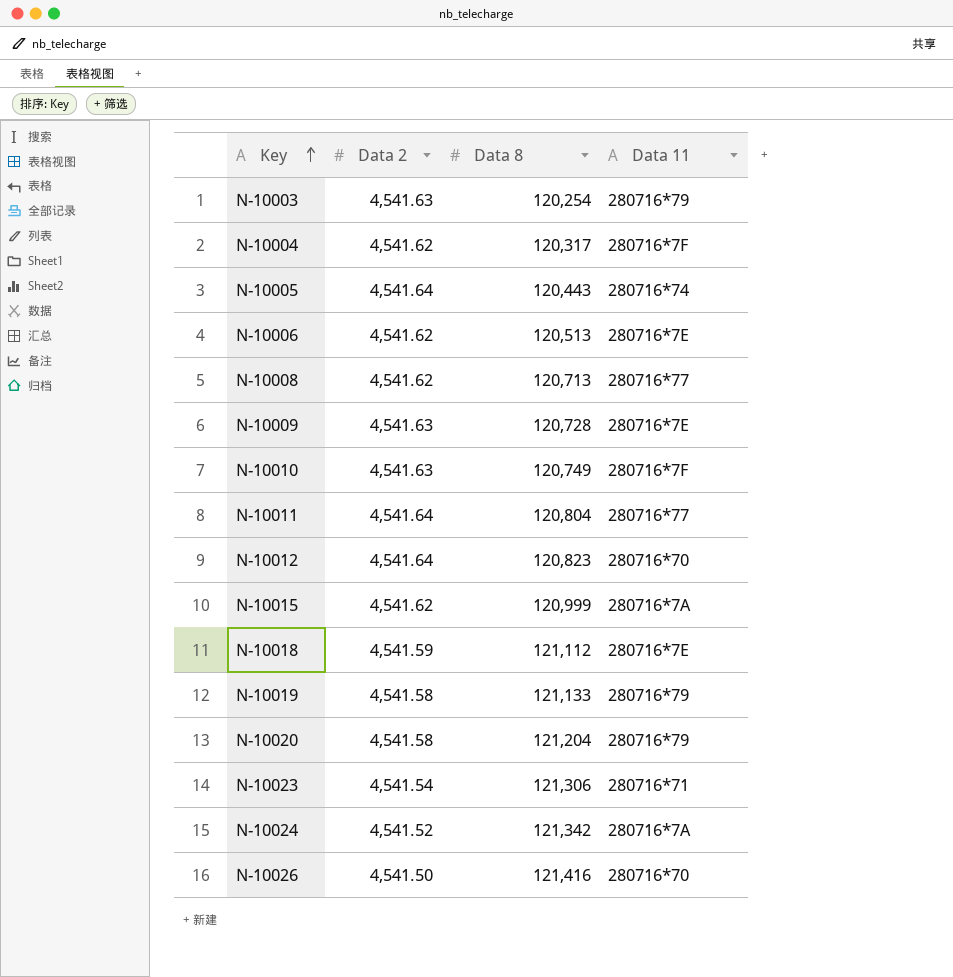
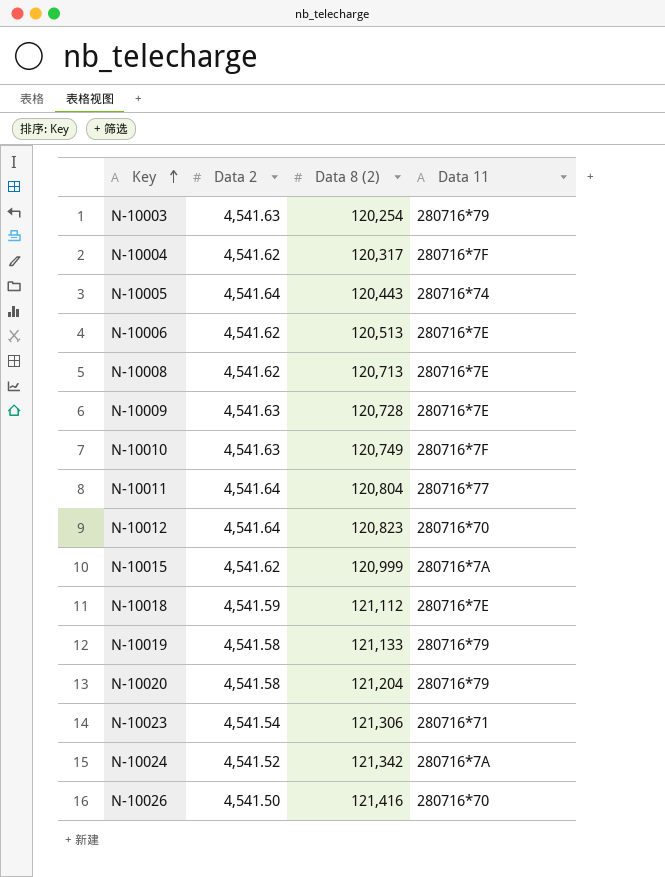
column name: Data 8 -> Data 8 (2)
N-10008 | Data 11: 280716*77 -> 280716*7E

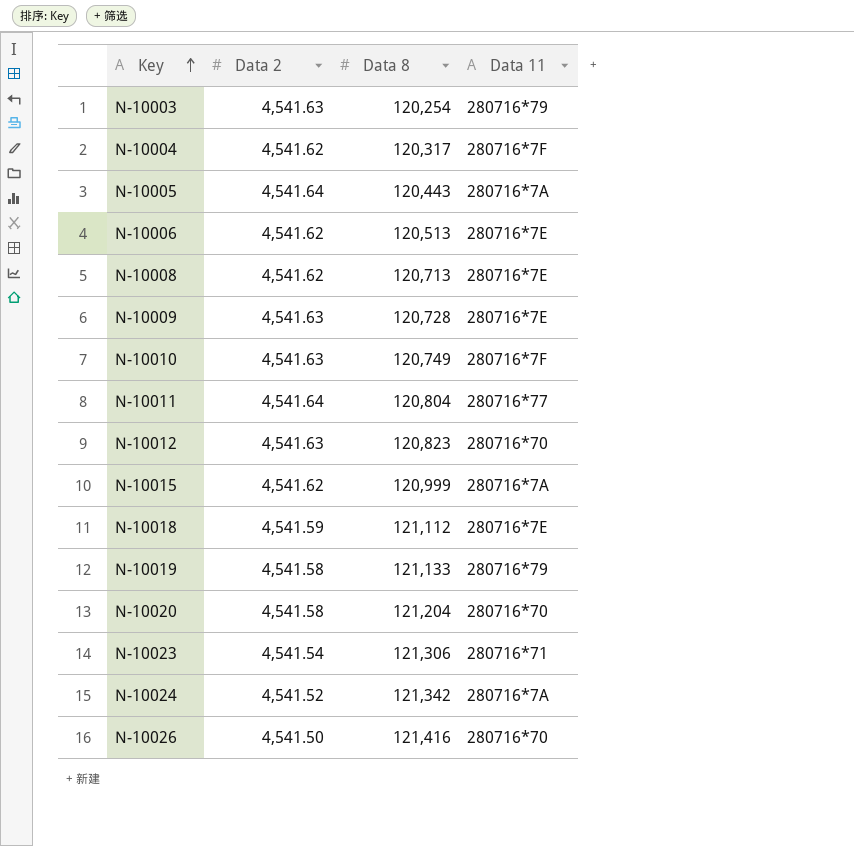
column name: Data 8 (2) -> Data 8
N-10005 | Data 11: 280716*74 -> 280716*7A
N-10012 | Data 2: 4,541.64 -> 4,541.63
N-10020 | Data 11: 280716*79 -> 280716*70

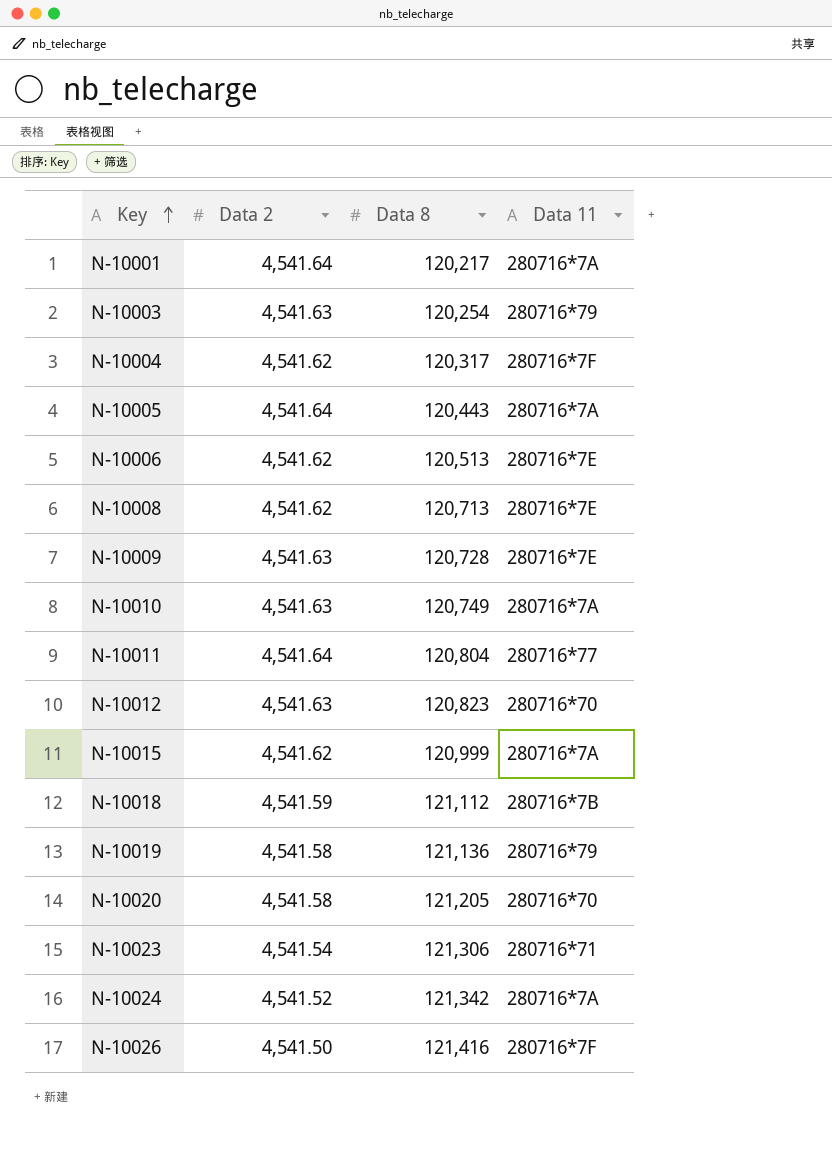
row N-10001: none -> 4,541.64 | 120,217 | 280716*7A
N-10010 | Data 11: 280716*7F -> 280716*7A
N-10018 | Data 11: 280716*7E -> 280716*7B
N-10019 | Data 8: 121,133 -> 121,136
N-10020 | Data 8: 121,204 -> 121,205
N-10026 | Data 11: 280716*70 -> 280716*7F

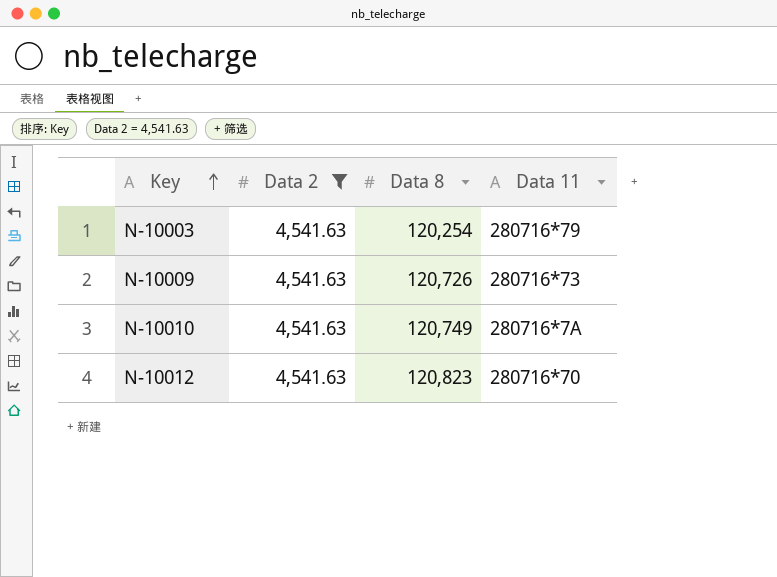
filter: none -> Data 2 = 4,541.63
N-10009 | Data 8: 120,728 -> 120,726
N-10009 | Data 11: 280716*7E -> 280716*73

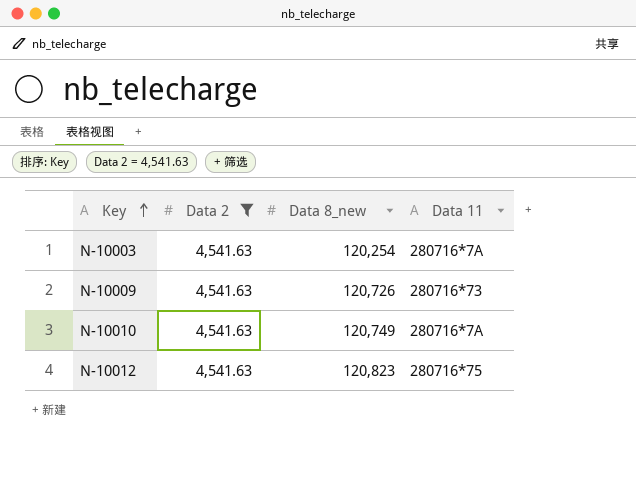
column name: Data 8 -> Data 8_new
N-10003 | Data 11: 280716*79 -> 280716*7A
N-10012 | Data 11: 280716*70 -> 280716*75

